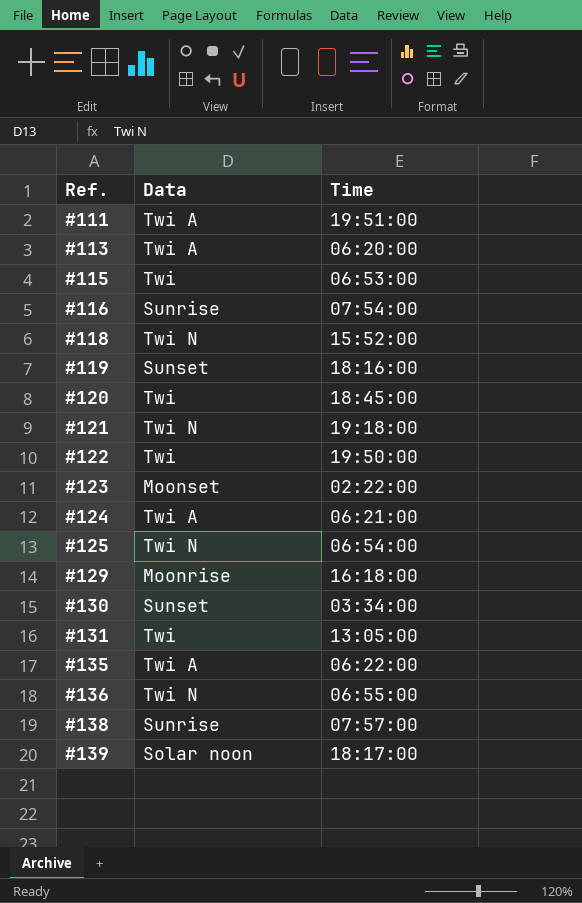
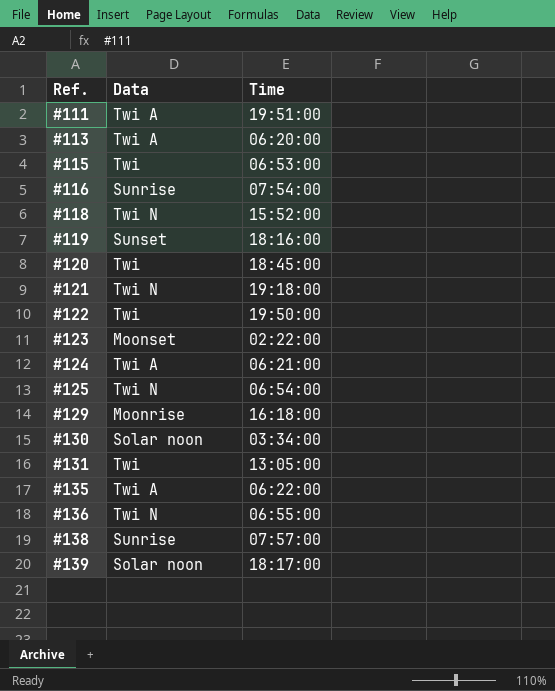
#130 | Data: Sunset -> Solar noon

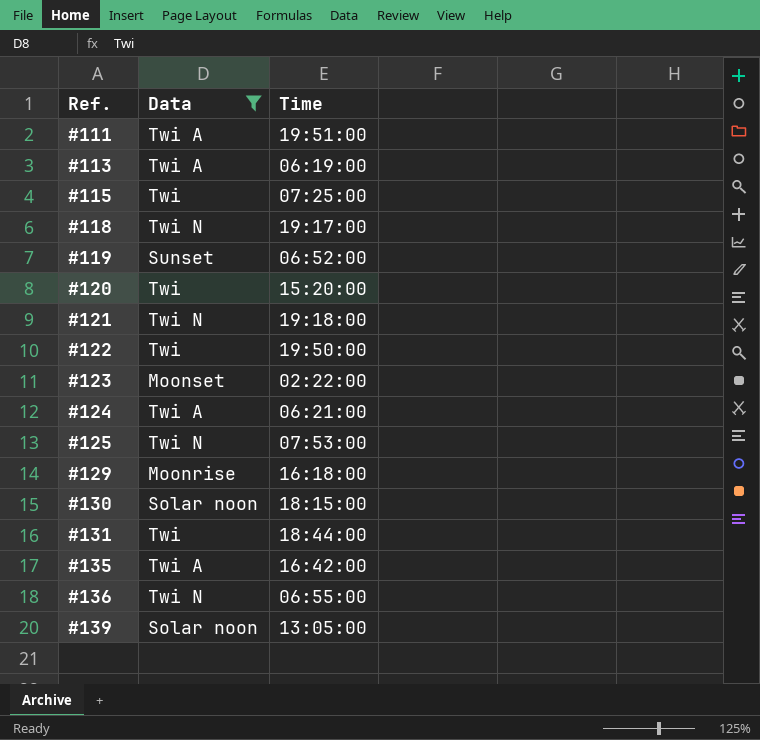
filter: none -> Data != Sunrise
#113 | Time: 06:20:00 -> 06:19:00
#115 | Time: 06:53:00 -> 07:25:00
#118 | Time: 15:52:00 -> 19:17:00
#119 | Time: 18:16:00 -> 06:52:00
#120 | Time: 18:45:00 -> 15:20:00
#125 | Time: 06:54:00 -> 07:53:00
#130 | Time: 03:34:00 -> 18:15:00
#131 | Time: 13:05:00 -> 18:44:00
#135 | Time: 06:22:00 -> 16:42:00
#139 | Time: 18:17:00 -> 13:05:00

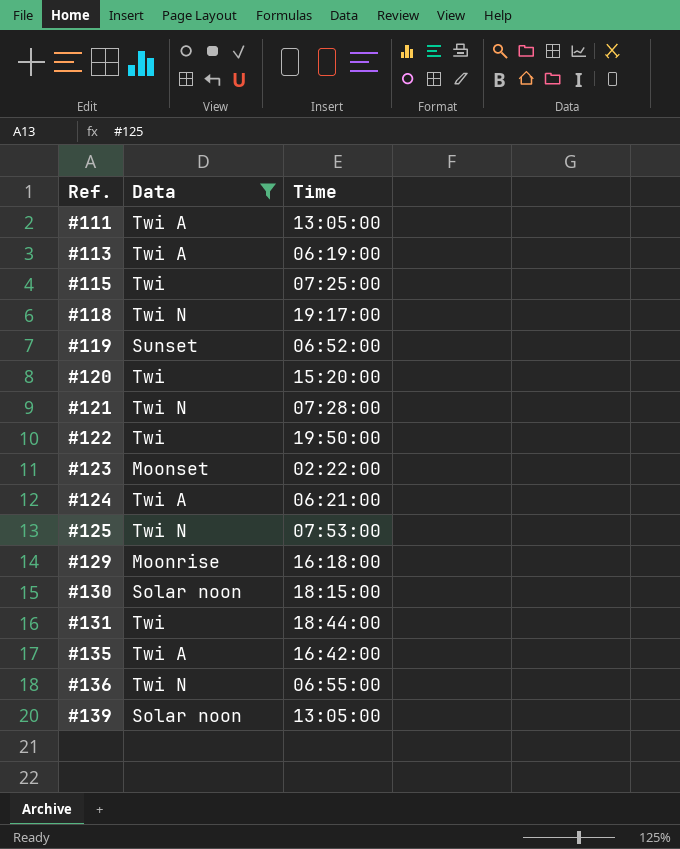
#111 | Time: 19:51:00 -> 13:05:00
#121 | Time: 19:18:00 -> 07:28:00

